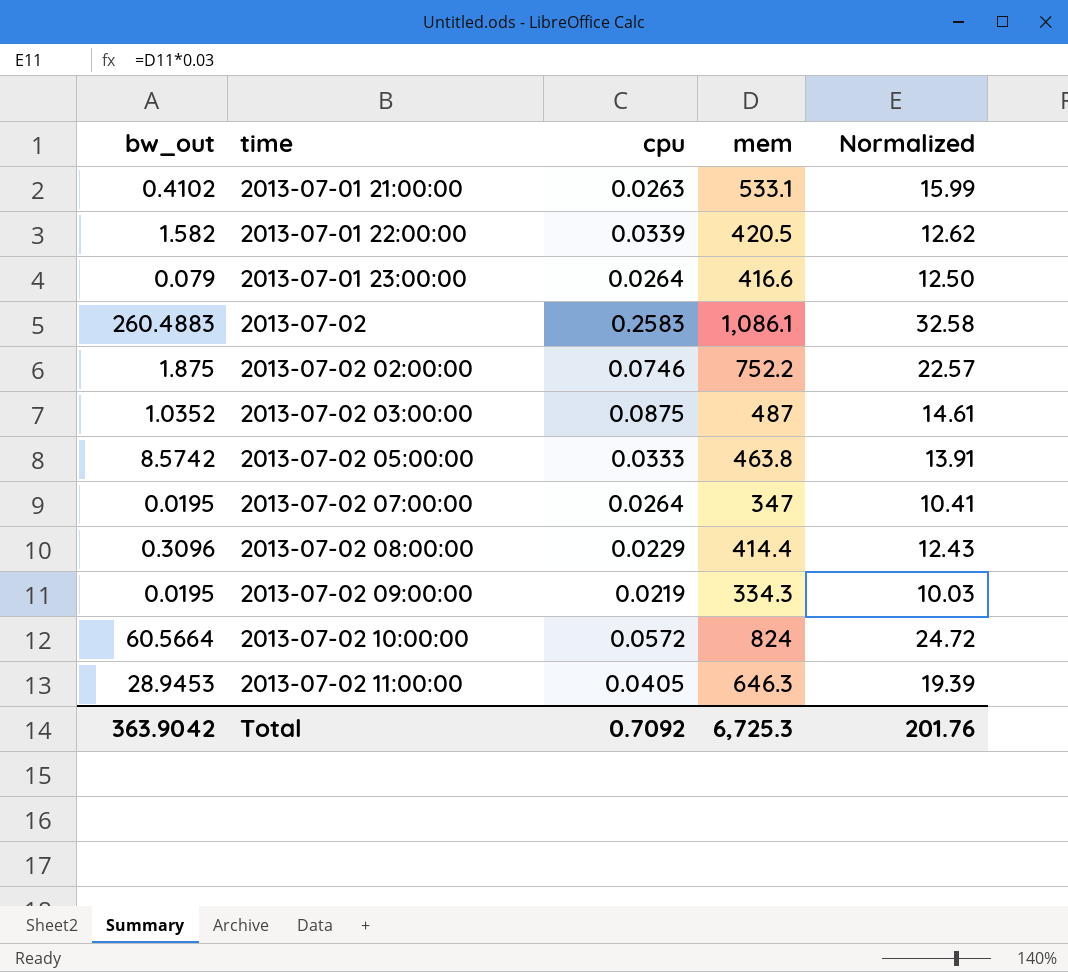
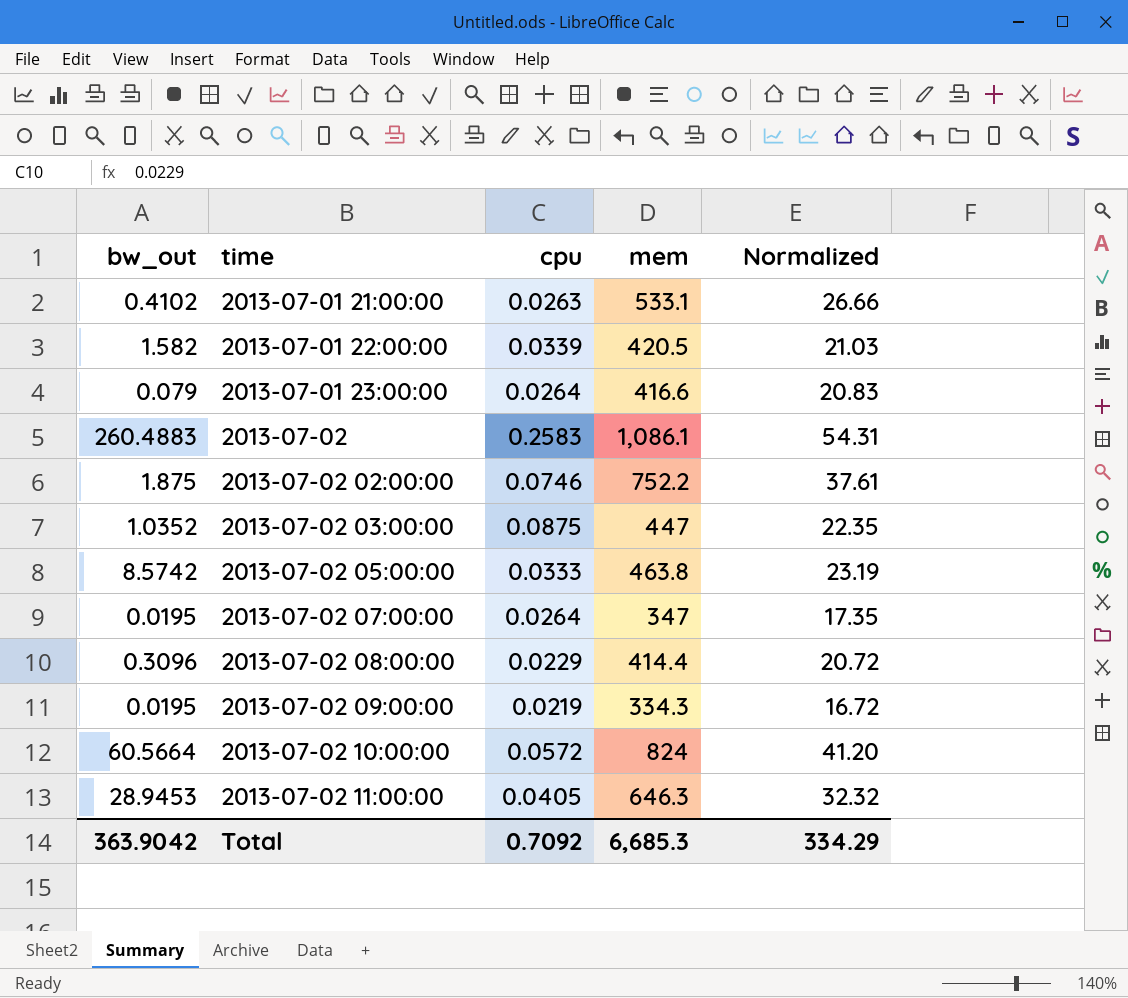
column Normalized | formula: [mem] * 0.03 -> [mem] * 0.05
2013-07-02 03:00:00 | mem: 487 -> 447
Total | mem: 6,725.3 -> 6,685.3
Total | Normalized: 201.76 -> 334.29

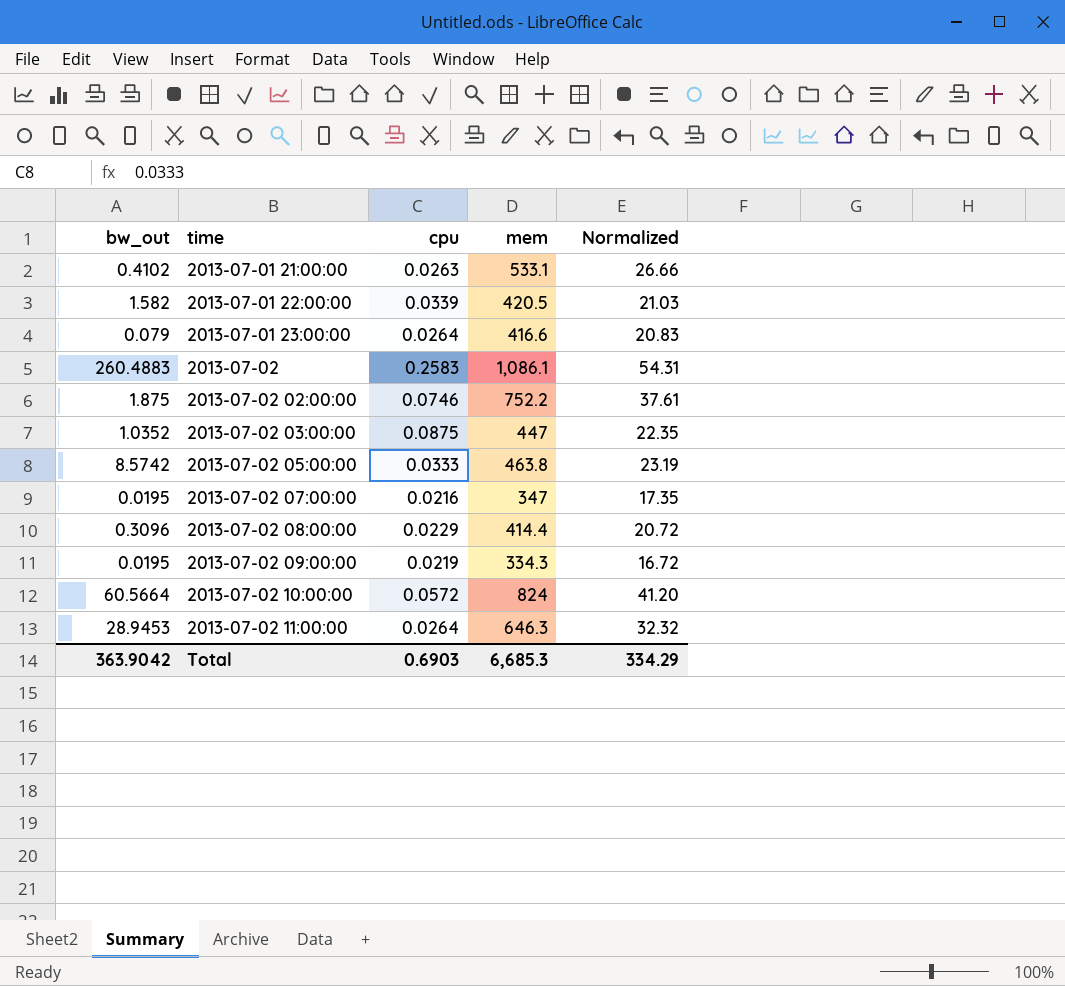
2013-07-02 07:00:00 | cpu: 0.0264 -> 0.0216
2013-07-02 11:00:00 | cpu: 0.0405 -> 0.0264
Total | cpu: 0.7092 -> 0.6903

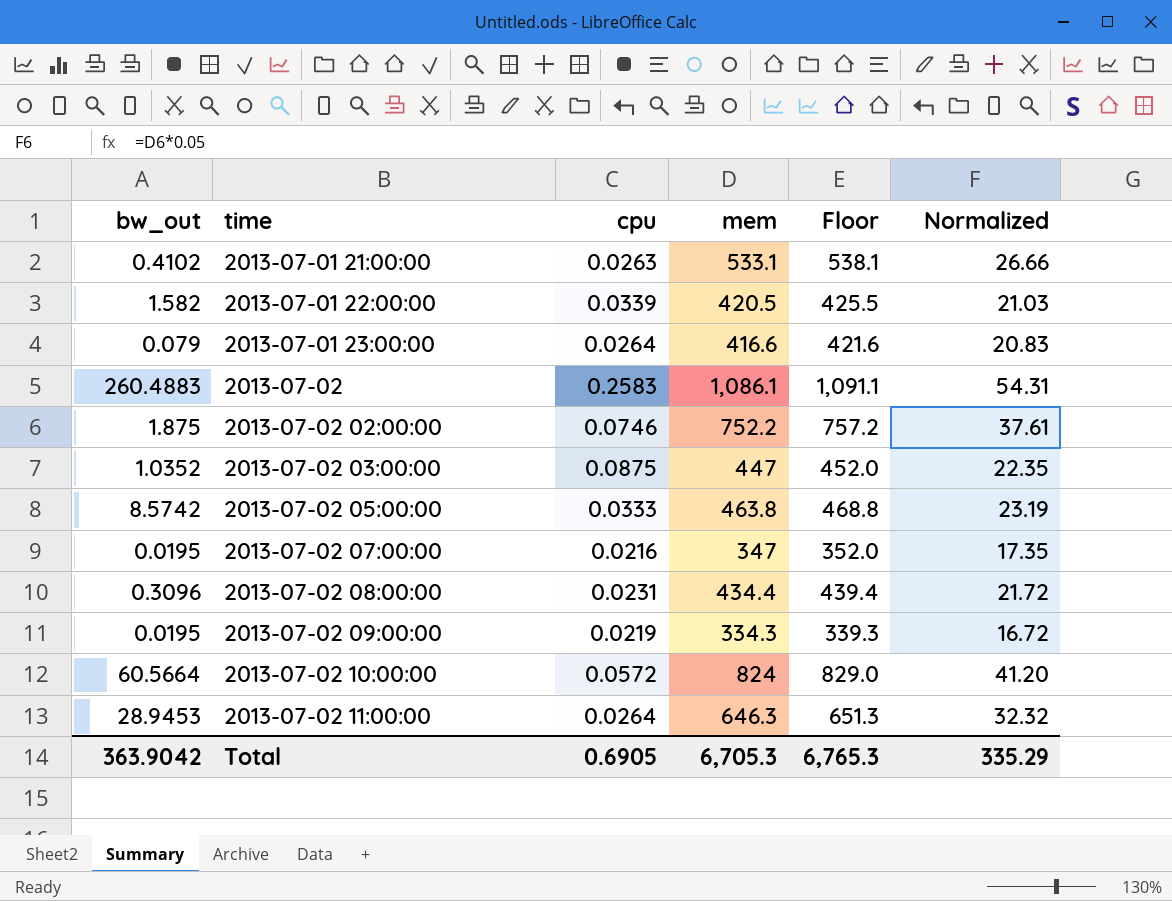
column Floor | formula: none -> [mem] + 5
2013-07-02 08:00:00 | cpu: 0.0229 -> 0.0231
2013-07-02 08:00:00 | mem: 414.4 -> 434.4
2013-07-02 08:00:00 | Normalized: 20.72 -> 21.72
Total | cpu: 0.6903 -> 0.6905
Total | mem: 6,685.3 -> 6,705.3
Total | Normalized: 334.29 -> 335.29

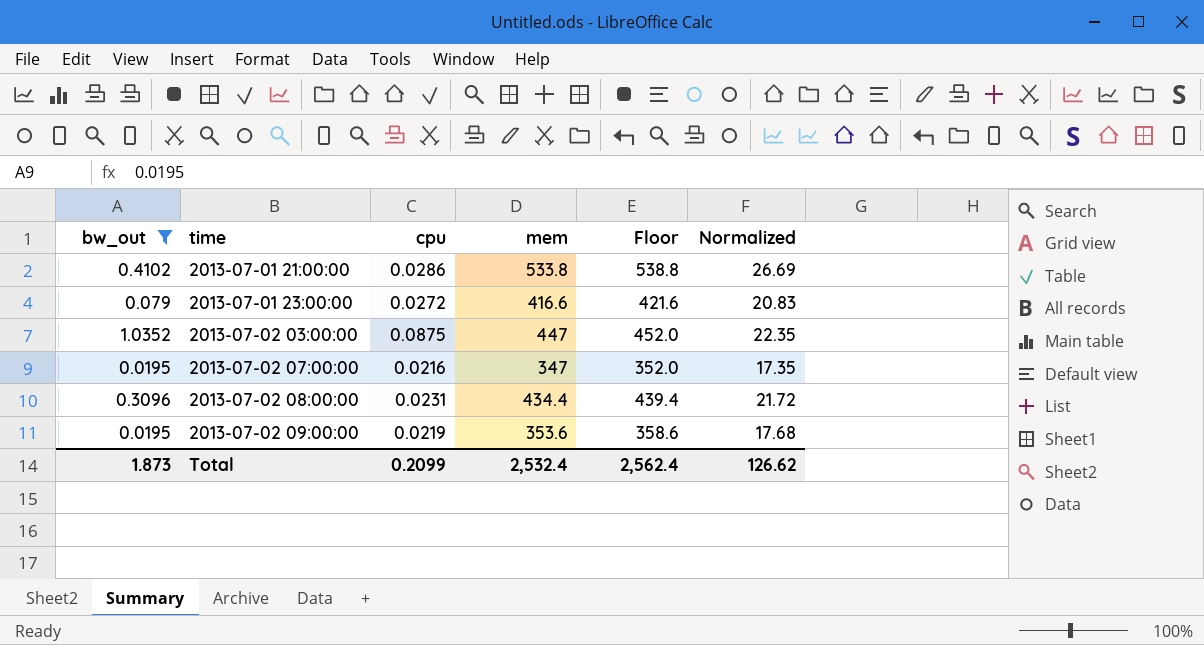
filter: none -> bw_out <= 1.0352
2013-07-01 21:00:00 | cpu: 0.0263 -> 0.0286
2013-07-01 21:00:00 | mem: 533.1 -> 533.8
2013-07-01 21:00:00 | Floor: 538.1 -> 538.8
2013-07-01 21:00:00 | Normalized: 26.66 -> 26.69
2013-07-01 23:00:00 | cpu: 0.0264 -> 0.0272
2013-07-02 09:00:00 | mem: 334.3 -> 353.6
2013-07-02 09:00:00 | Floor: 339.3 -> 358.6
2013-07-02 09:00:00 | Normalized: 16.72 -> 17.68
Total | bw_out: 363.9042 -> 1.873
Total | cpu: 0.6905 -> 0.2099
Total | mem: 6,705.3 -> 2,532.4
Total | Floor: 6,765.3 -> 2,562.4
Total | Normalized: 335.29 -> 126.62

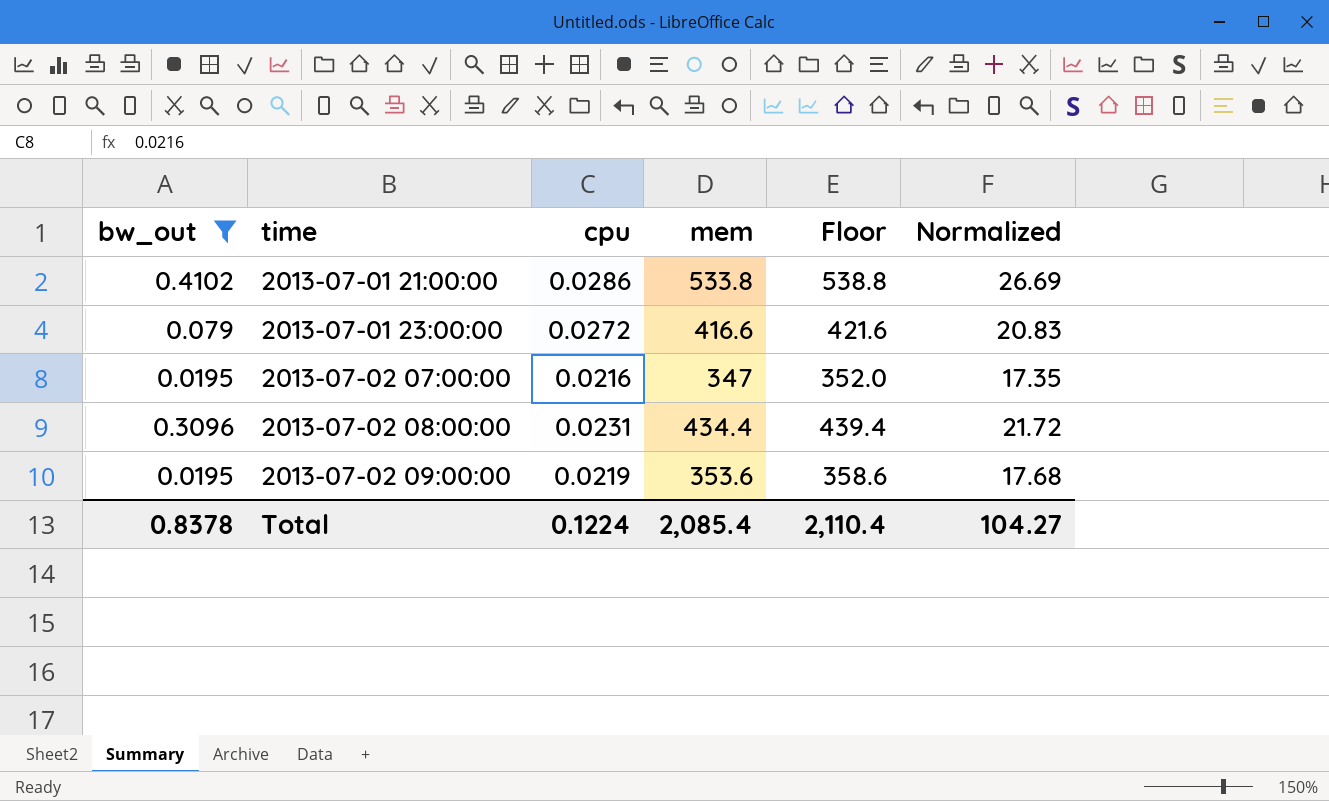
row 2013-07-02 03:00:00: 1.0352 | 0.0875 | 447 | 452.0 | 22.35 -> none
Total | bw_out: 1.873 -> 0.8378
Total | cpu: 0.2099 -> 0.1224
Total | mem: 2,532.4 -> 2,085.4
Total | Floor: 2,562.4 -> 2,110.4
Total | Normalized: 126.62 -> 104.27

